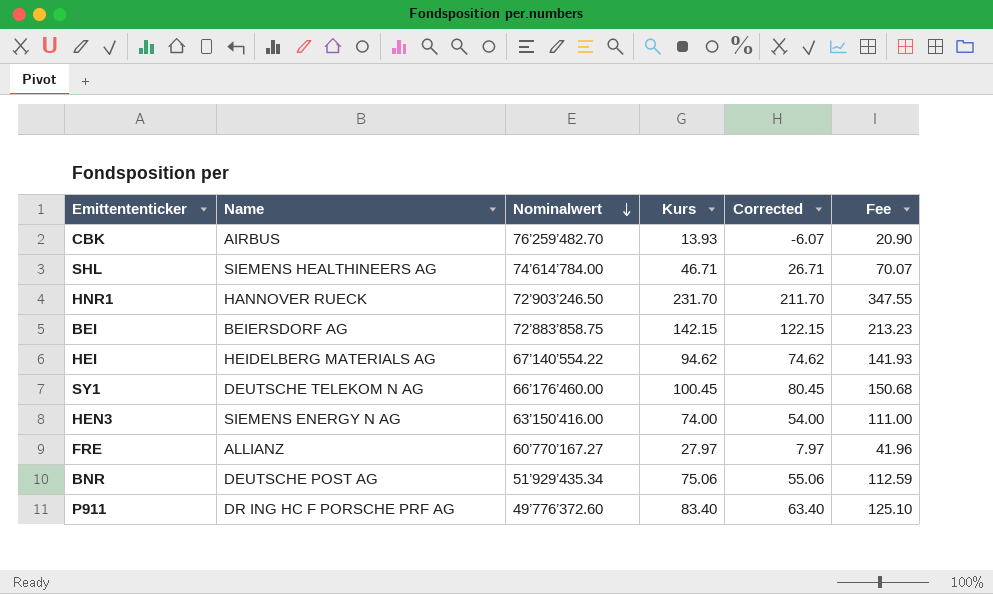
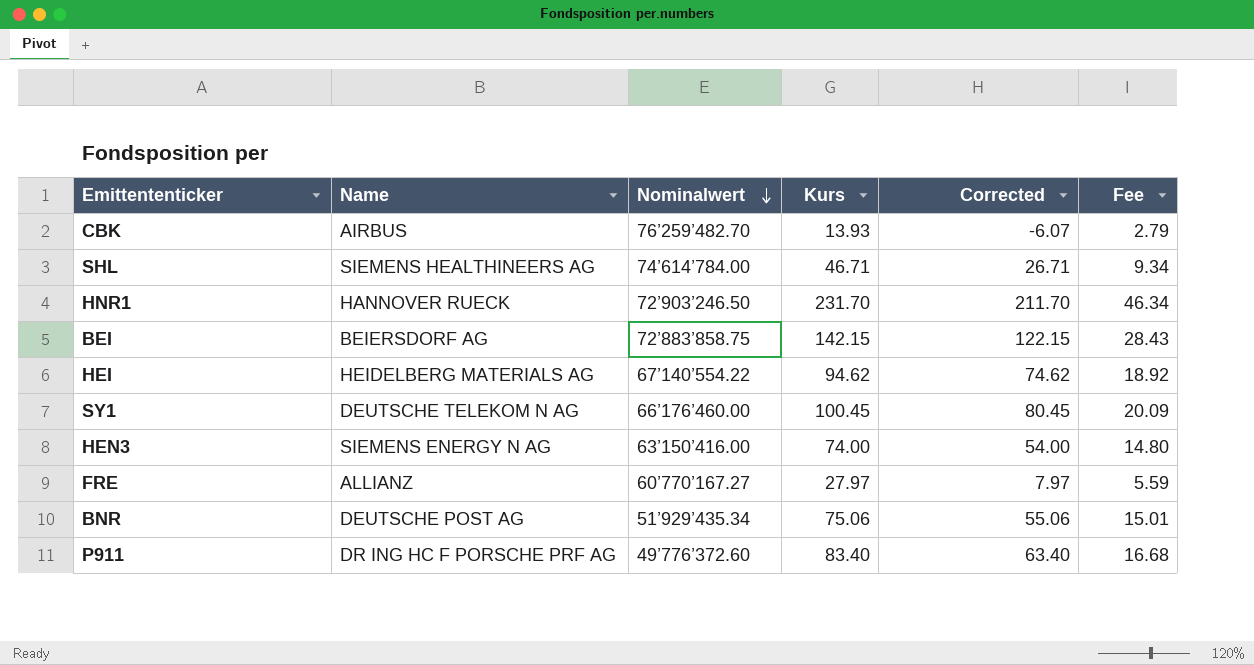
column Fee | formula: [Kurs] * 1.5 -> [Kurs] * 0.2

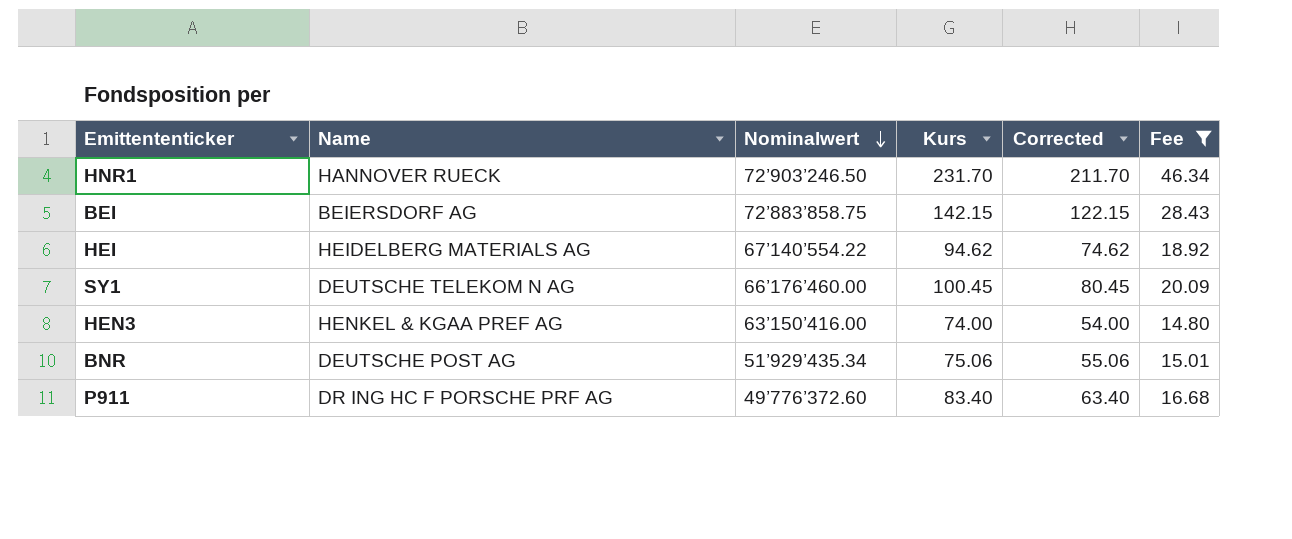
filter: none -> Fee >= 14.80
HEN3 | Name: SIEMENS ENERGY N AG -> HENKEL & KGAA PREF AG

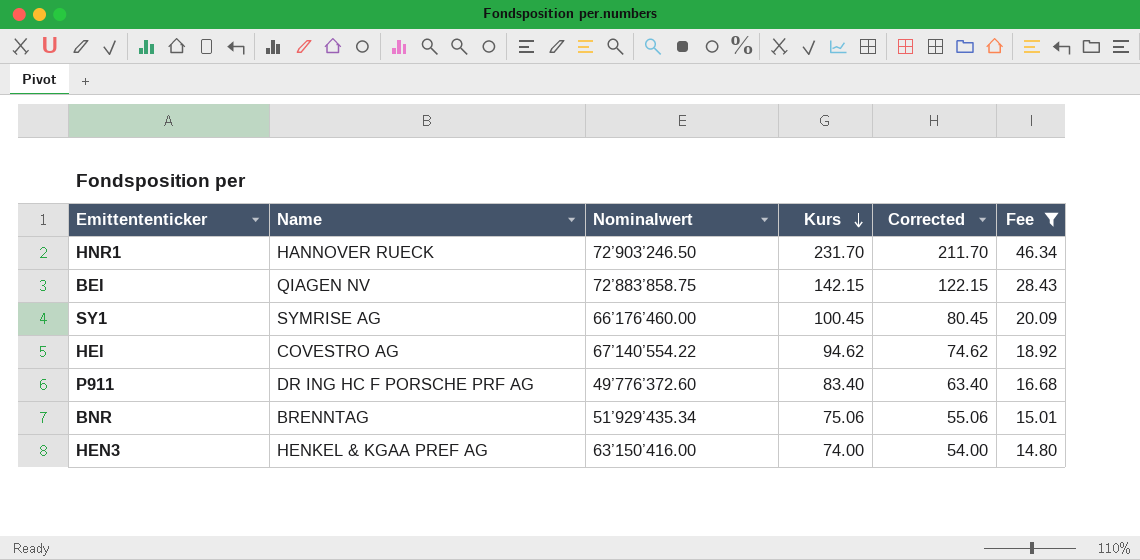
row order: Nominalwert descending -> Kurs descending
BEI | Name: BEIERSDORF AG -> QIAGEN NV
SY1 | Name: DEUTSCHE TELEKOM N AG -> SYMRISE AG
HEI | Name: HEIDELBERG MATERIALS AG -> COVESTRO AG
BNR | Name: DEUTSCHE POST AG -> BRENNTAG

